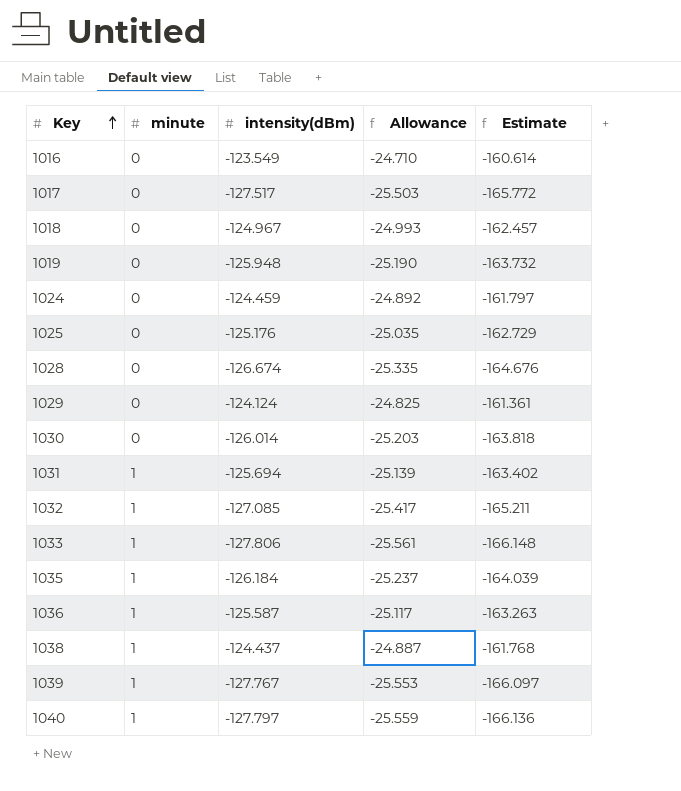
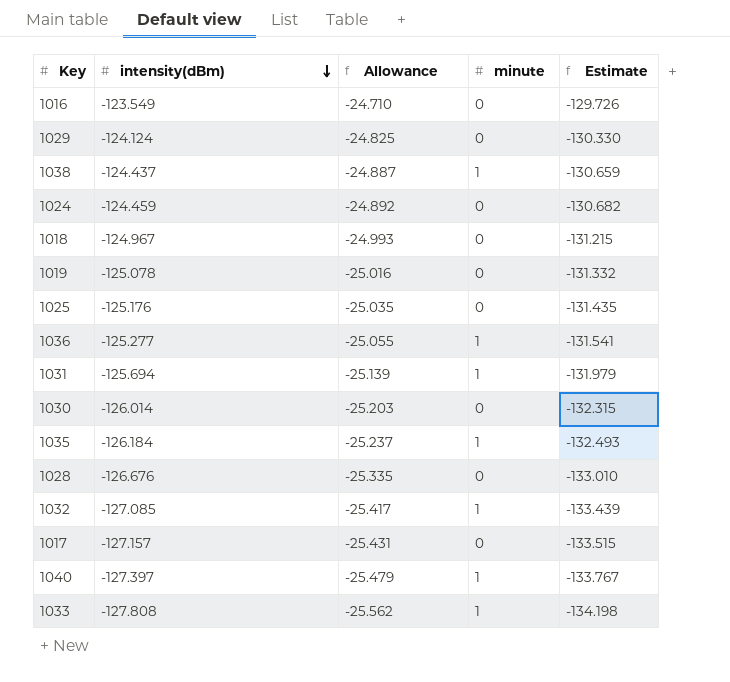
row order: Key ascending -> intensity(dBm) descending
column minute | position: 2 -> 4
column Estimate | formula: [intensity(dBm)] * 1.3 -> [intensity(dBm)] * 1.05
row 1039: 1 | -127.767 | -25.553 | -166.097 -> none
1019 | intensity(dBm): -125.948 -> -125.078
1019 | Allowance: -25.190 -> -25.016
1036 | intensity(dBm): -125.587 -> -125.277
1036 | Allowance: -25.117 -> -25.055
1028 | intensity(dBm): -126.674 -> -126.676
1017 | intensity(dBm): -127.517 -> -127.157
1017 | Allowance: -25.503 -> -25.431
1040 | intensity(dBm): -127.797 -> -127.397
1040 | Allowance: -25.559 -> -25.479
1033 | intensity(dBm): -127.806 -> -127.808
1033 | Allowance: -25.561 -> -25.562

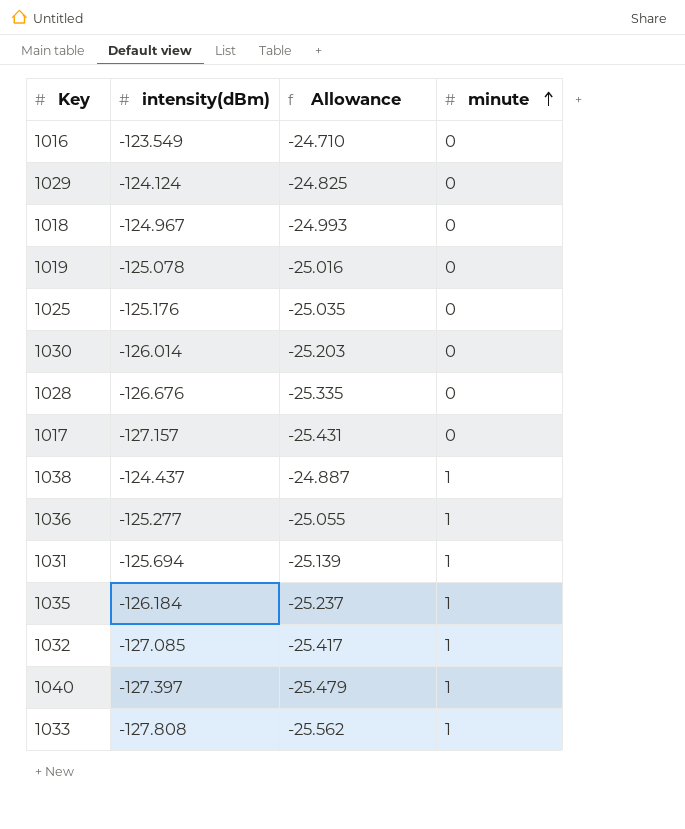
row order: intensity(dBm) descending -> minute ascending
column Estimate | formula: [intensity(dBm)] * 1.05 -> none
row 1024: -124.459 | -24.892 | 0 | -130.682 -> none

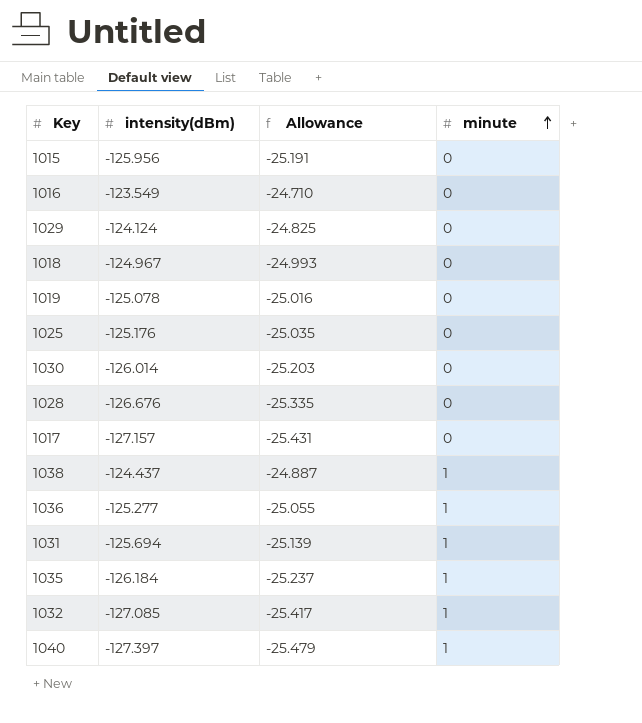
row 1033: -127.808 | -25.562 | 1 -> none
row 1015: none -> -125.956 | -25.191 | 0

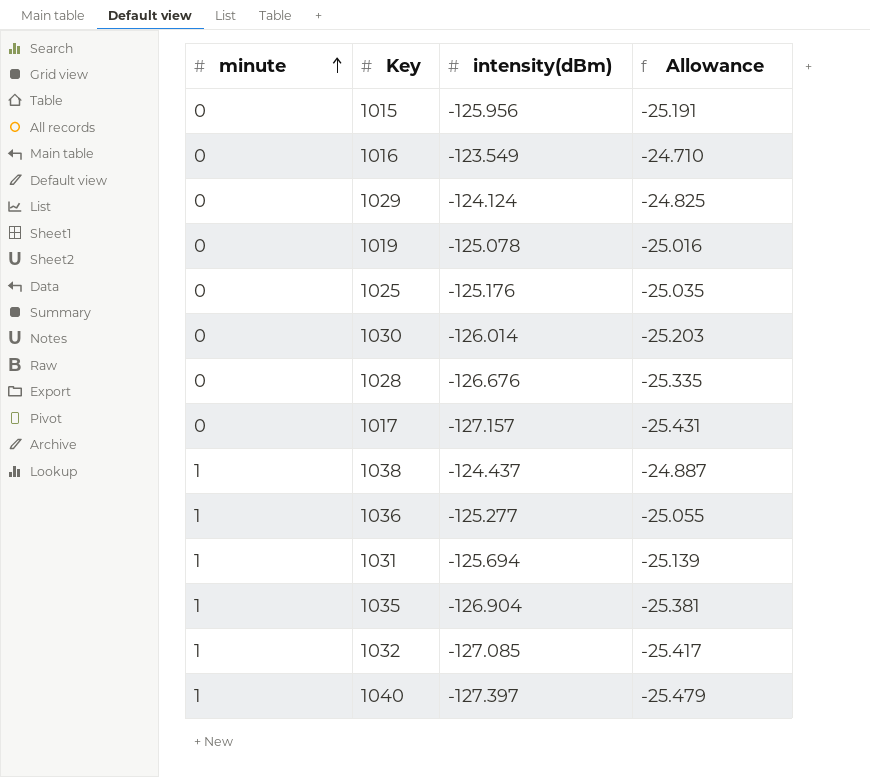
column minute | position: 4 -> 1
row 1018: -124.967 | -24.993 | 0 -> none
1035 | intensity(dBm): -126.184 -> -126.904
1035 | Allowance: -25.237 -> -25.381

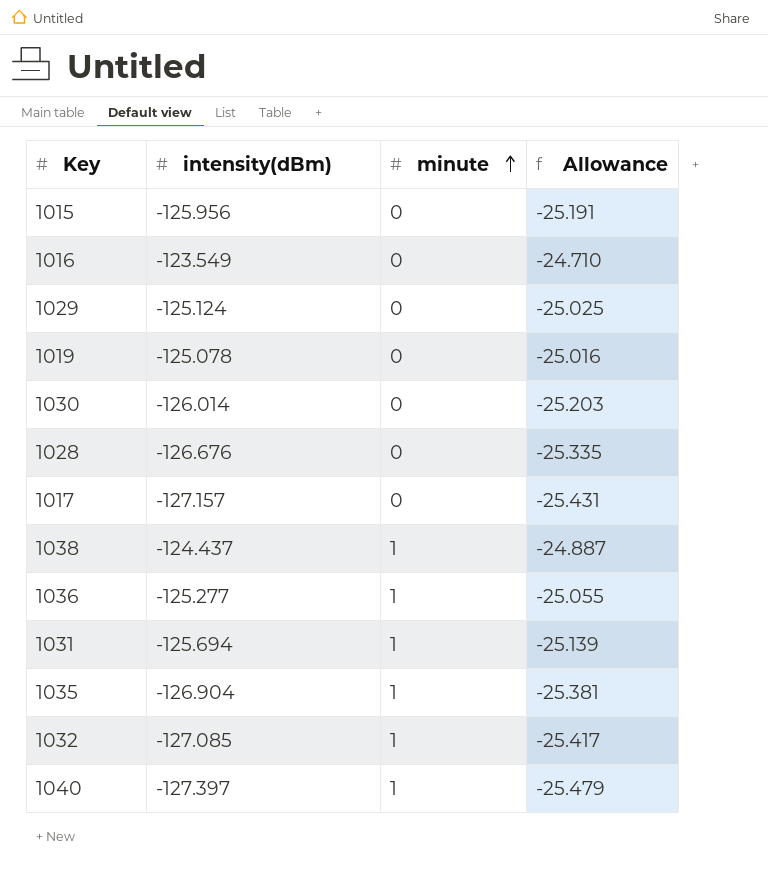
column minute | position: 1 -> 3
row 1025: 0 | -125.176 | -25.035 -> none
1029 | intensity(dBm): -124.124 -> -125.124
1029 | Allowance: -24.825 -> -25.025

